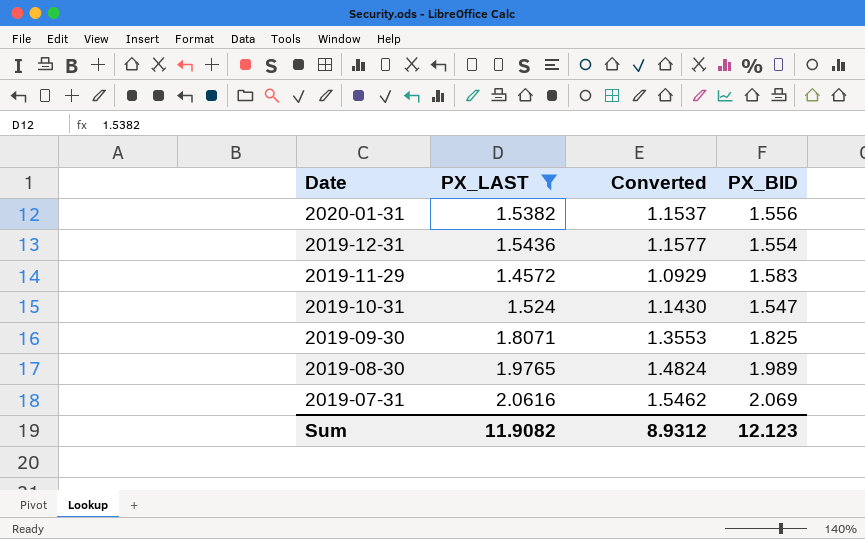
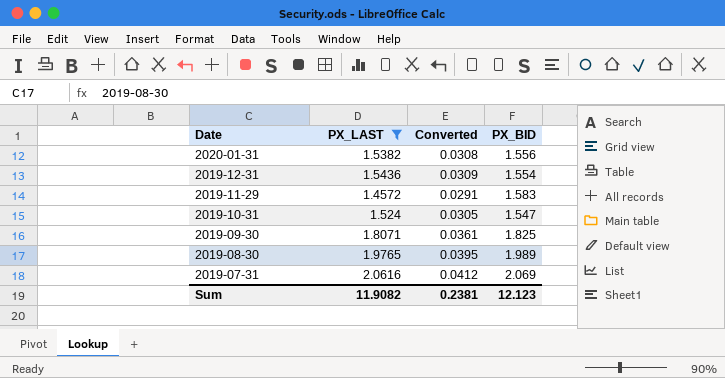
column Converted | formula: [PX_LAST] * 0.75 -> [PX_LAST] * 0.02
Sum | Converted: 8.9312 -> 0.2381

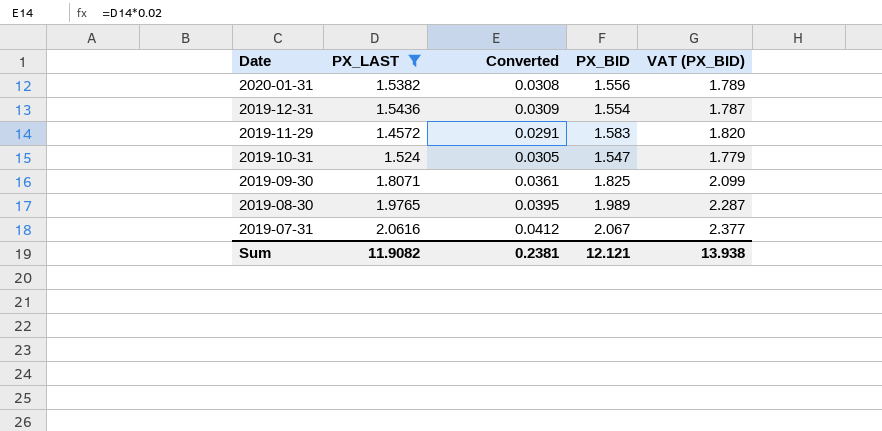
column VAT (PX_BID) | formula: none -> [PX_BID] * 1.15
2019-07-31 | PX_BID: 2.069 -> 2.067
Sum | PX_BID: 12.123 -> 12.121

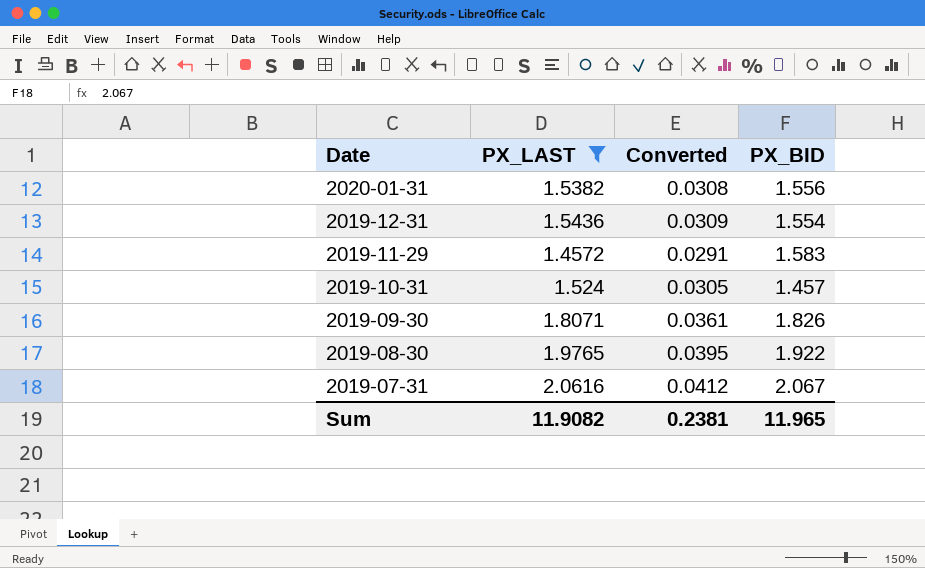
column VAT (PX_BID) | formula: [PX_BID] * 1.15 -> none
2019-10-31 | PX_BID: 1.547 -> 1.457
2019-09-30 | PX_BID: 1.825 -> 1.826
2019-08-30 | PX_BID: 1.989 -> 1.922
Sum | PX_BID: 12.121 -> 11.965

